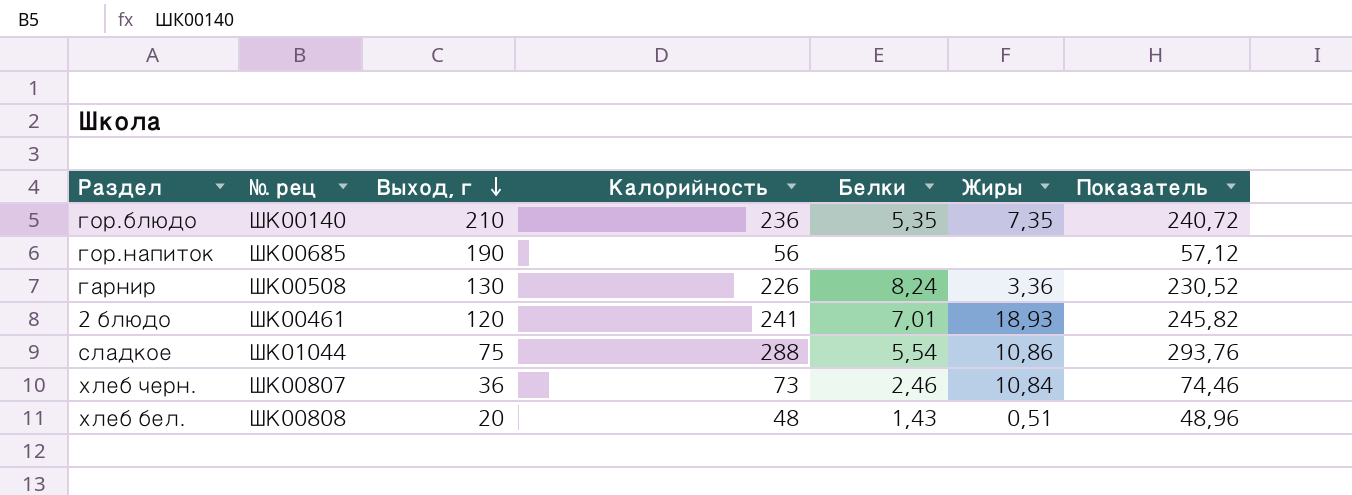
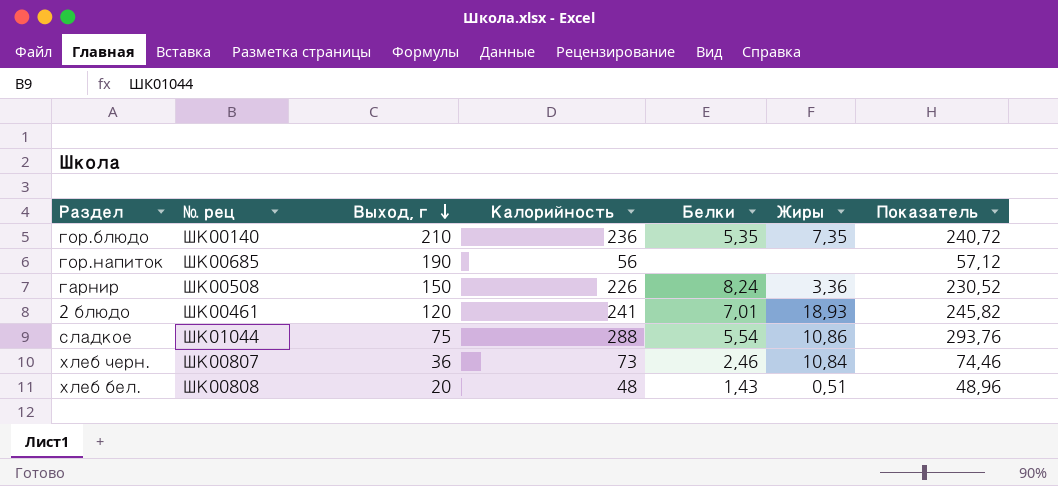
гарнир | Выход, г: 130 -> 150

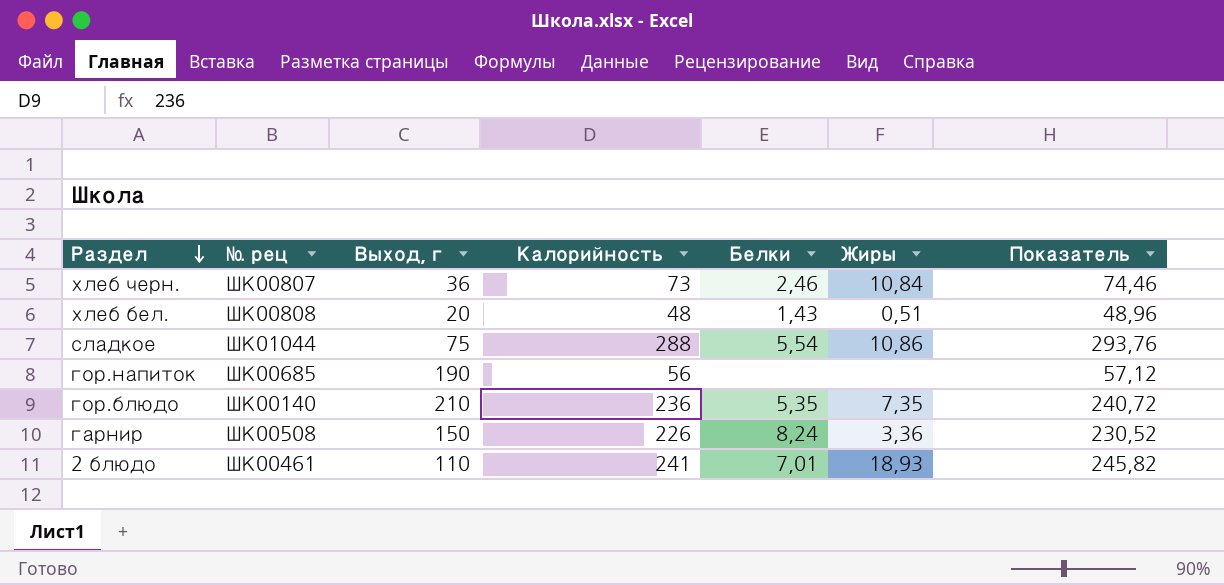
row order: Выход, г descending -> Раздел descending
2 блюдо | Выход, г: 120 -> 110

